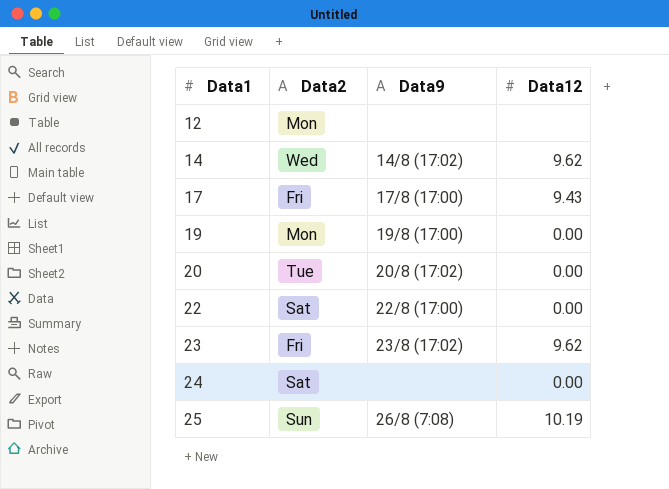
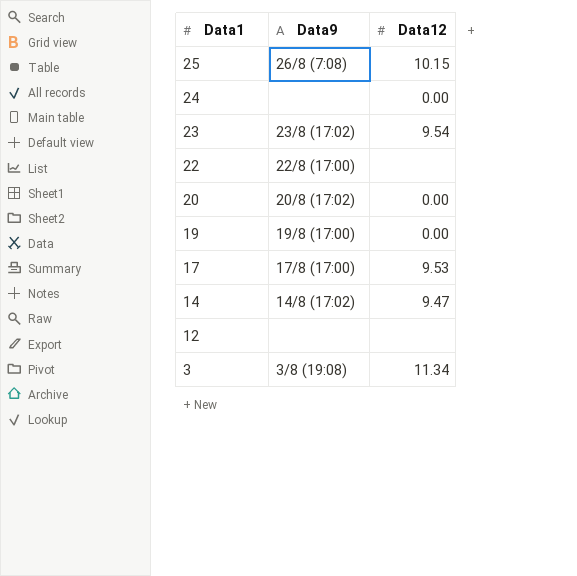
row order: Data1 ascending -> Data1 descending
column Data2 | position: 2 -> none
25 | Data12: 10.19 -> 10.15
23 | Data12: 9.62 -> 9.54
22 | Data12: 0.00 -> none
17 | Data12: 9.43 -> 9.53
14 | Data12: 9.62 -> 9.47
row 3: none -> 3/8 (19:08) | 11.34

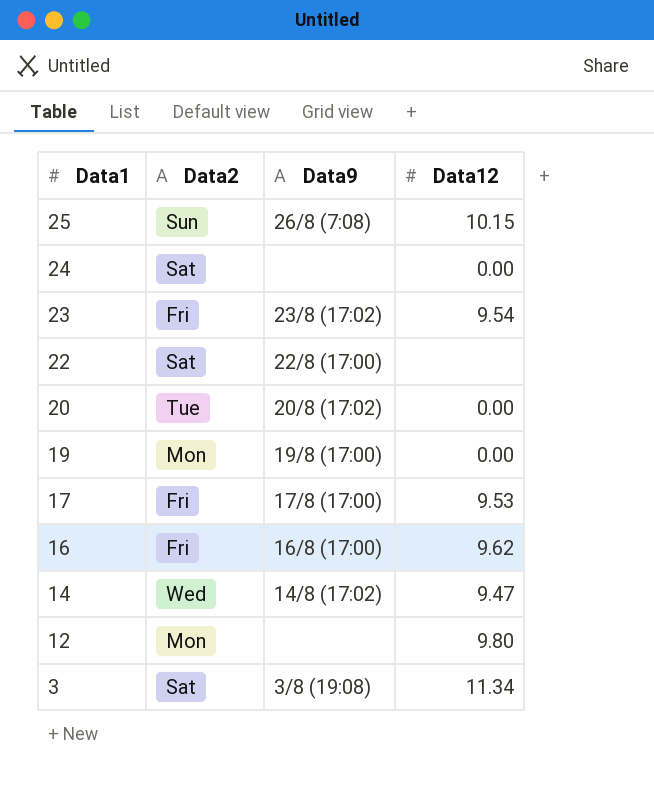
column Data2 | position: none -> 2
row 16: none -> Fri | 16/8 (17:00) | 9.62
12 | Data12: none -> 9.80

